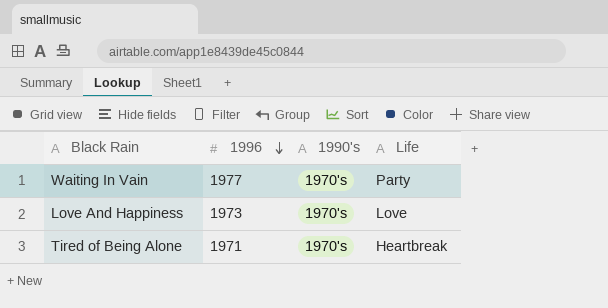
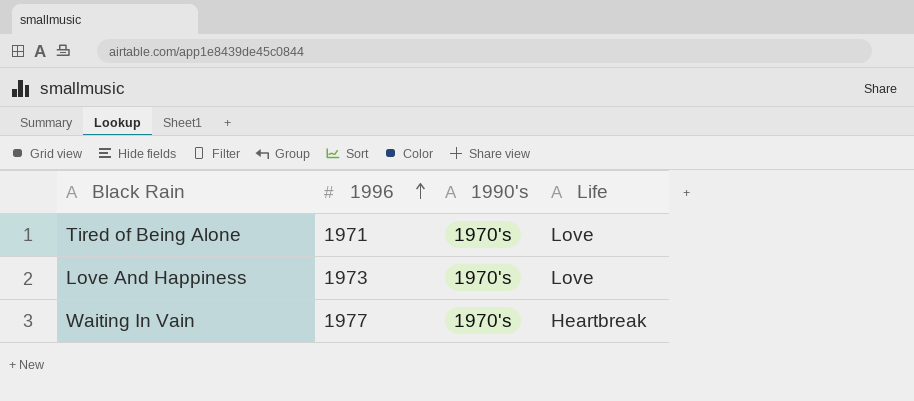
row order: 1996 descending -> 1996 ascending
Tired of Being Alone | Life: Heartbreak -> Love
Waiting In Vain | Life: Party -> Heartbreak

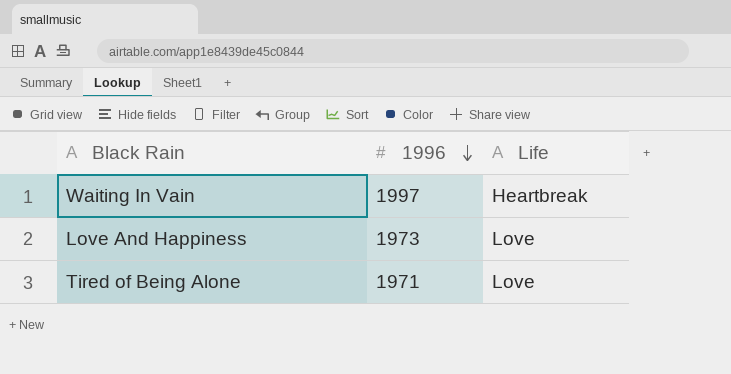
row order: 1996 ascending -> 1996 descending
column 1990's | position: 3 -> none
Waiting In Vain | 1996: 1977 -> 1997

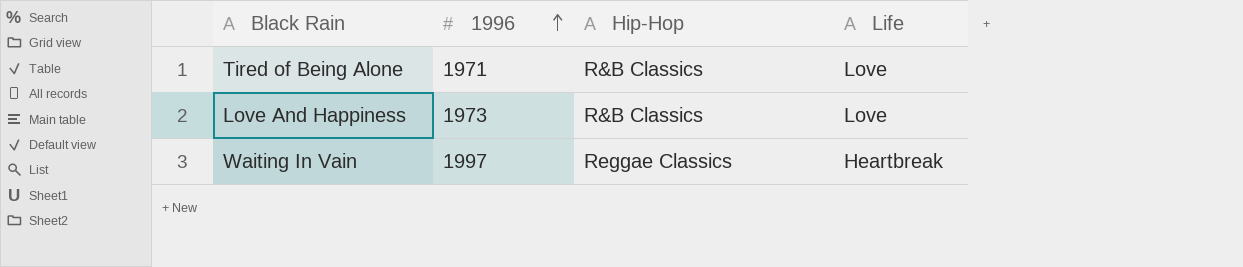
row order: 1996 descending -> 1996 ascending
column Hip-Hop | position: none -> 3

